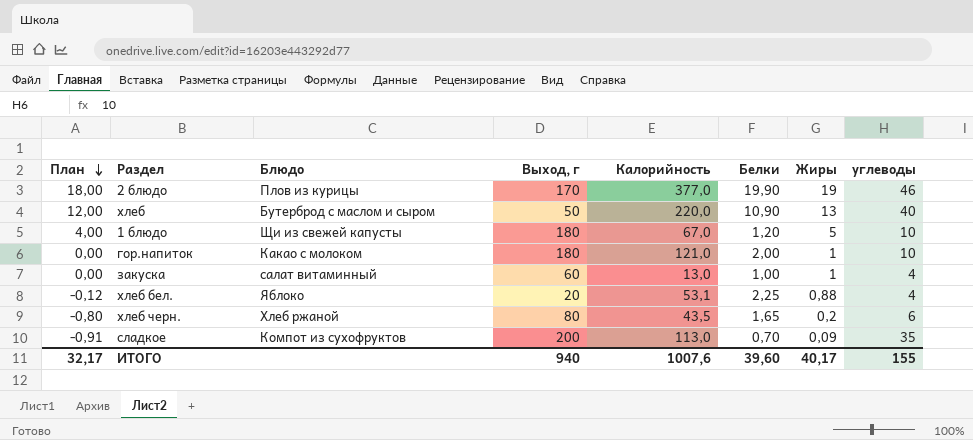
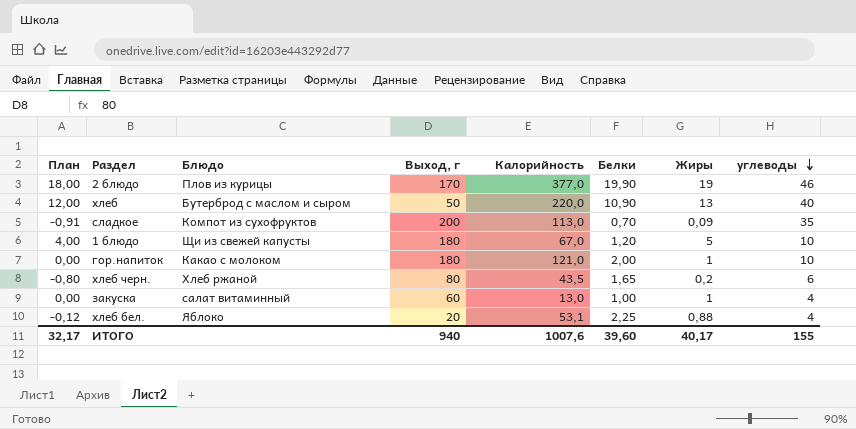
row order: План descending -> углеводы descending

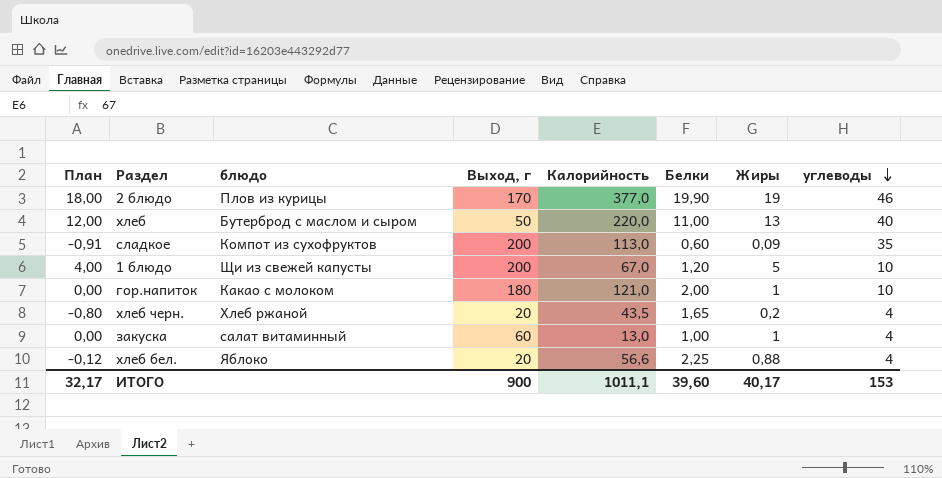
column name: Блюдо -> блюдо
хлеб | Белки: 10,90 -> 11,00
сладкое | Белки: 0,70 -> 0,60
1 блюдо | Выход, г: 180 -> 200
хлеб черн. | Выход, г: 80 -> 20
хлеб черн. | углеводы: 6 -> 4
хлеб бел. | Калорийность: 53,1 -> 56,6
ИТОГО | Выход, г: 940 -> 900
ИТОГО | Калорийность: 1007,6 -> 1011,1
ИТОГО | углеводы: 155 -> 153

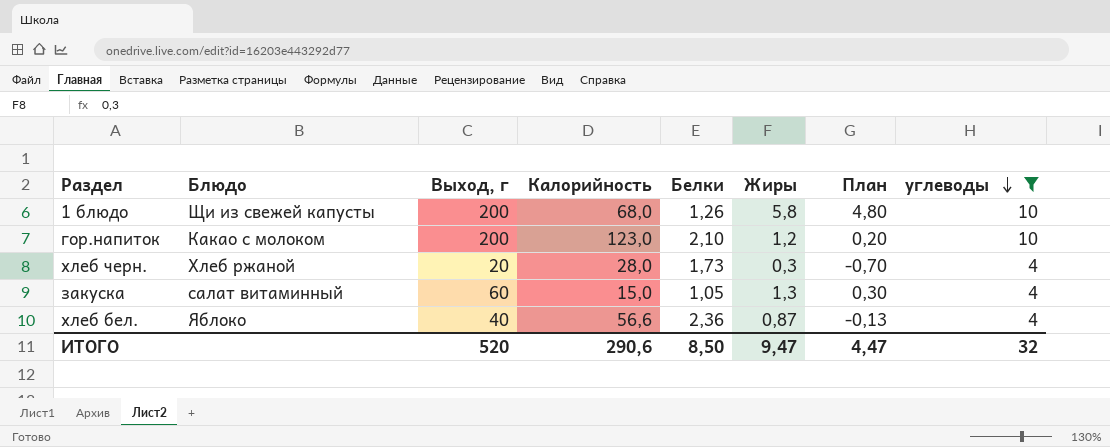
filter: none -> углеводы <= 10
column name: блюдо -> Блюдо
column План | position: 1 -> 7
1 блюдо | Калорийность: 67,0 -> 68,0
1 блюдо | Белки: 1,20 -> 1,26
1 блюдо | Жиры: 5 -> 5,8
1 блюдо | План: 4,00 -> 4,80
гор.напиток | Выход, г: 180 -> 200
гор.напиток | Калорийность: 121,0 -> 123,0
гор.напиток | Белки: 2,00 -> 2,10
гор.напиток | Жиры: 1 -> 1,2
гор.напиток | План: 0,00 -> 0,20
хлеб черн. | Калорийность: 43,5 -> 28,0
хлеб черн. | Белки: 1,65 -> 1,73
хлеб черн. | Жиры: 0,2 -> 0,3
хлеб черн. | План: -0,80 -> -0,70
закуска | Калорийность: 13,0 -> 15,0
закуска | Белки: 1,00 -> 1,05
закуска | Жиры: 1 -> 1,3
закуска | План: 0,00 -> 0,30
хлеб бел. | Выход, г: 20 -> 40
хлеб бел. | Белки: 2,25 -> 2,36
хлеб бел. | Жиры: 0,88 -> 0,87
хлеб бел. | План: -0,12 -> -0,13
ИТОГО | Выход, г: 900 -> 520
ИТОГО | Калорийность: 1011,1 -> 290,6
ИТОГО | Белки: 39,60 -> 8,50
ИТОГО | Жиры: 40,17 -> 9,47
ИТОГО | План: 32,17 -> 4,47
ИТОГО | углеводы: 153 -> 32

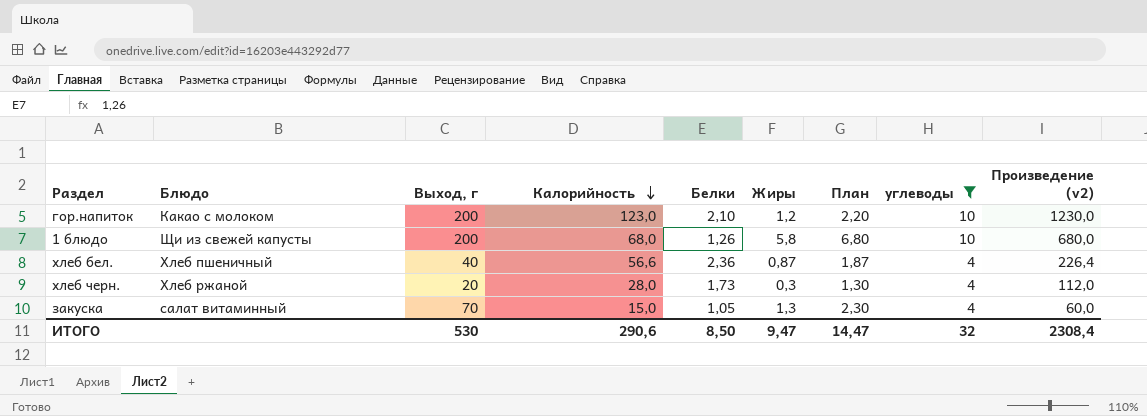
row order: углеводы descending -> Калорийность descending
column План | formula: [Жиры] - 1 -> [Жиры] + 1
column Произведение (v2) | formula: none -> [Калорийность] * [углеводы]
хлеб бел. | Блюдо: Яблоко -> Хлеб пшеничный
закуска | Выход, г: 60 -> 70
ИТОГО | Выход, г: 520 -> 530
ИТОГО | План: 4,47 -> 14,47

